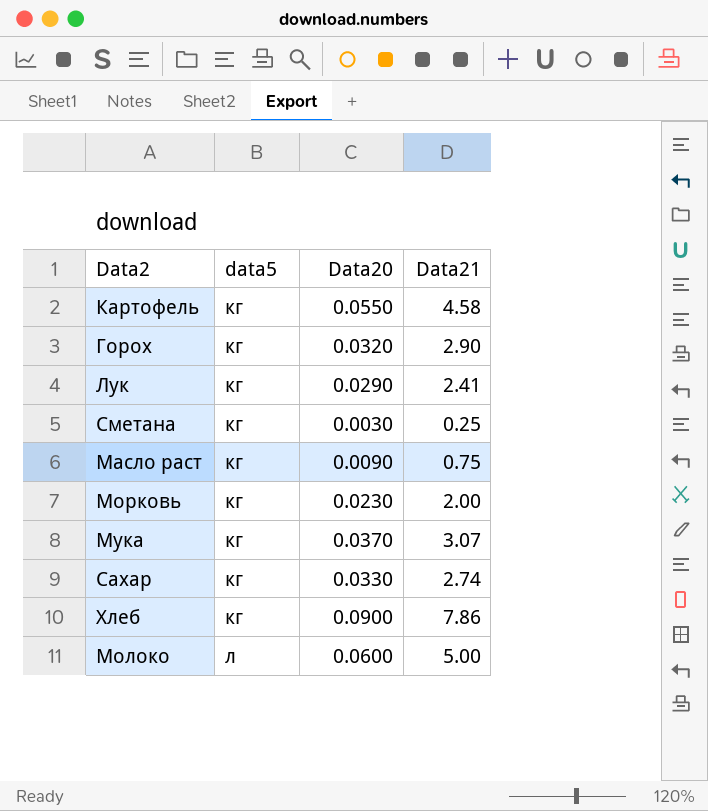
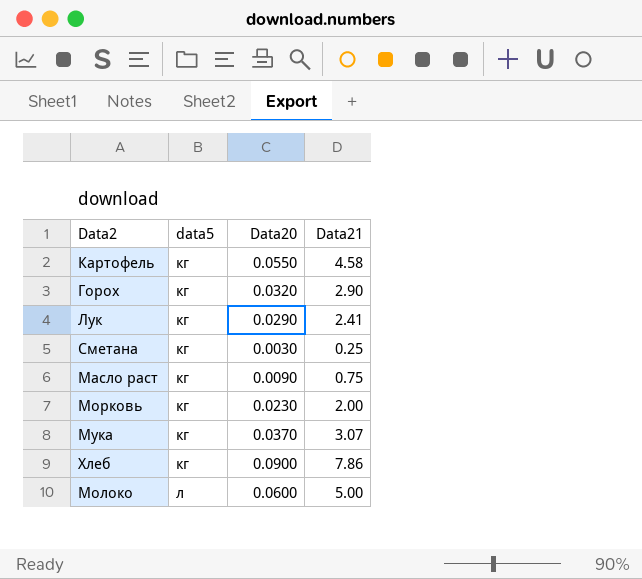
row Сахар: кг | 0.0330 | 2.74 -> none

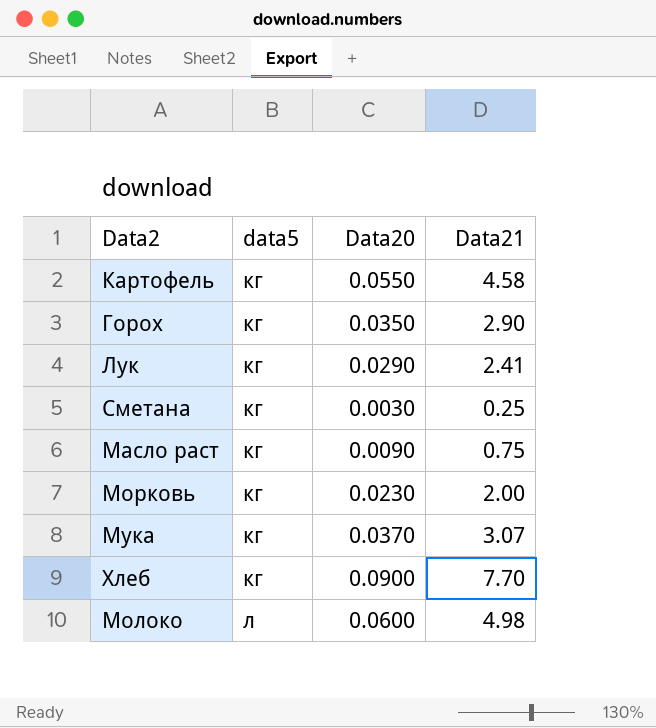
Горох | Data20: 0.0320 -> 0.0350
Хлеб | Data21: 7.86 -> 7.70
Молоко | Data21: 5.00 -> 4.98

